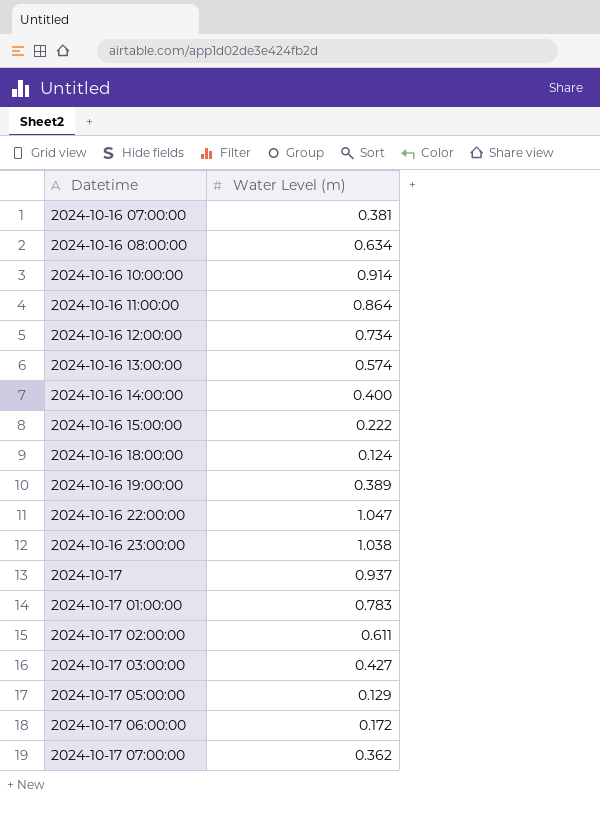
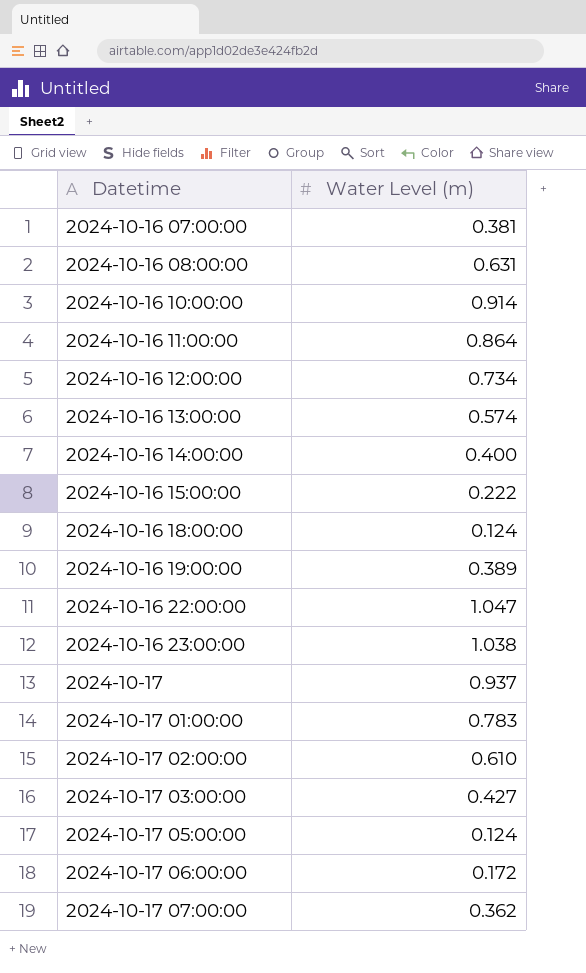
2024-10-16 08:00:00 | Water Level (m): 0.634 -> 0.631
2024-10-17 02:00:00 | Water Level (m): 0.611 -> 0.610
2024-10-17 05:00:00 | Water Level (m): 0.129 -> 0.124

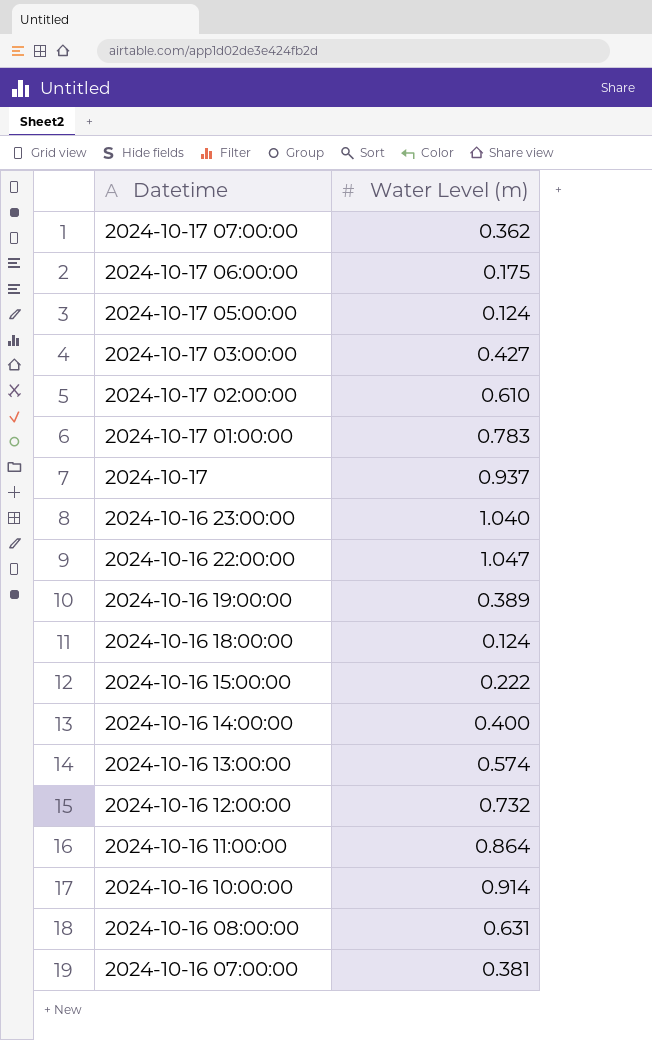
row order: Datetime ascending -> Datetime descending
2024-10-17 06:00:00 | Water Level (m): 0.172 -> 0.175
2024-10-16 23:00:00 | Water Level (m): 1.038 -> 1.040
2024-10-16 12:00:00 | Water Level (m): 0.734 -> 0.732

